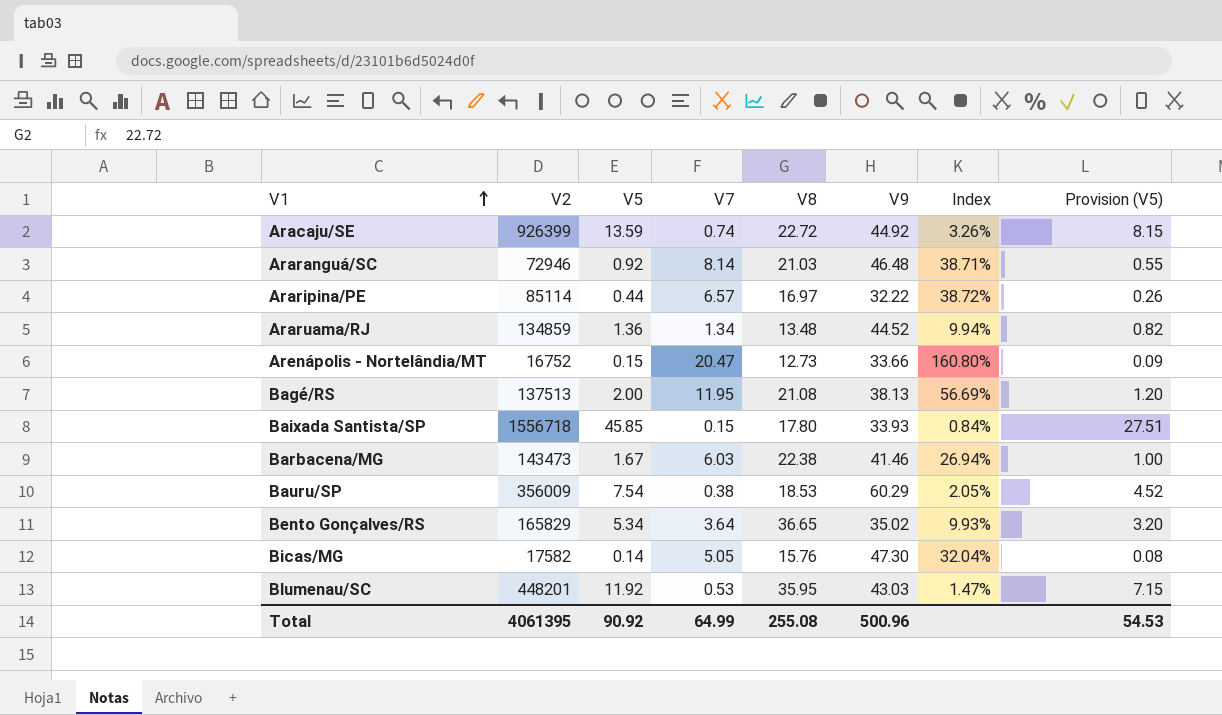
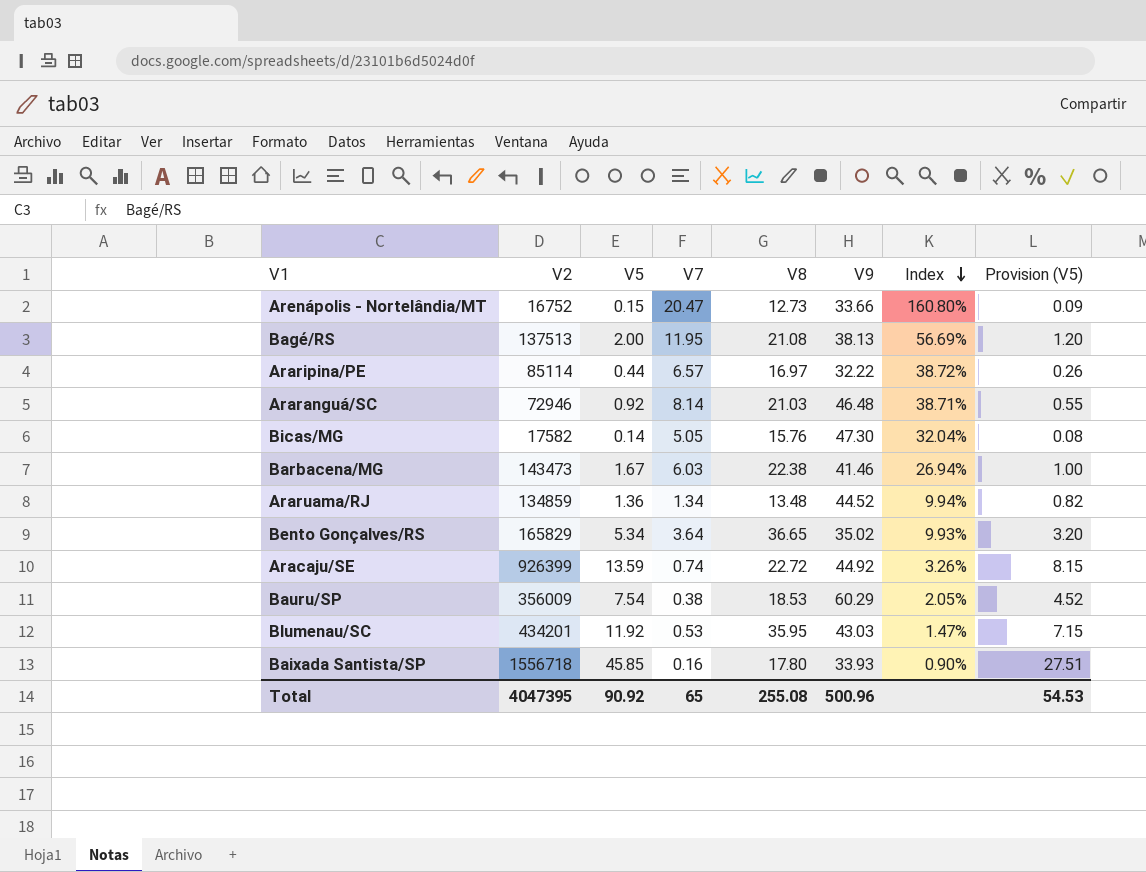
row order: V1 ascending -> Index descending
Blumenau/SC | V2: 448201 -> 434201
Baixada Santista/SP | V7: 0.15 -> 0.16
Baixada Santista/SP | Index: 0.84% -> 0.90%
Total | V2: 4061395 -> 4047395
Total | V7: 64.99 -> 65

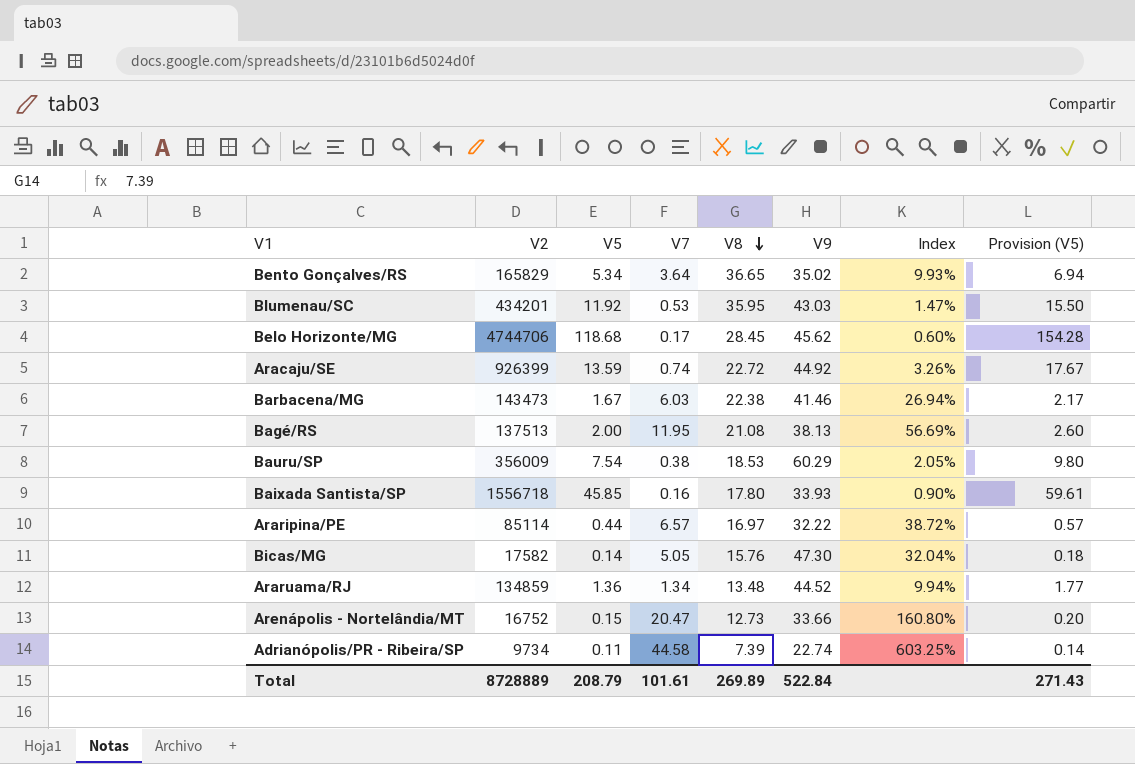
row order: Index descending -> V8 descending
column Provision (V5) | formula: [V5] * 0.6 -> [V5] * 1.3
row Araranguá/SC: 72946 | 0.92 | 8.14 | 21.03 | 46.48 | 38.71% | 0.55 -> none
row Belo Horizonte/MG: none -> 4744706 | 118.68 | 0.17 | 28.45 | 45.62 | 0.60% | 154.28
row Adrianópolis/PR - Ribeira/SP: none -> 9734 | 0.11 | 44.58 | 7.39 | 22.74 | 603.25% | 0.14
Total | V2: 4047395 -> 8728889
Total | V5: 90.92 -> 208.79
Total | V7: 65 -> 101.61
Total | V8: 255.08 -> 269.89
Total | V9: 500.96 -> 522.84
Total | Provision (V5): 54.53 -> 271.43

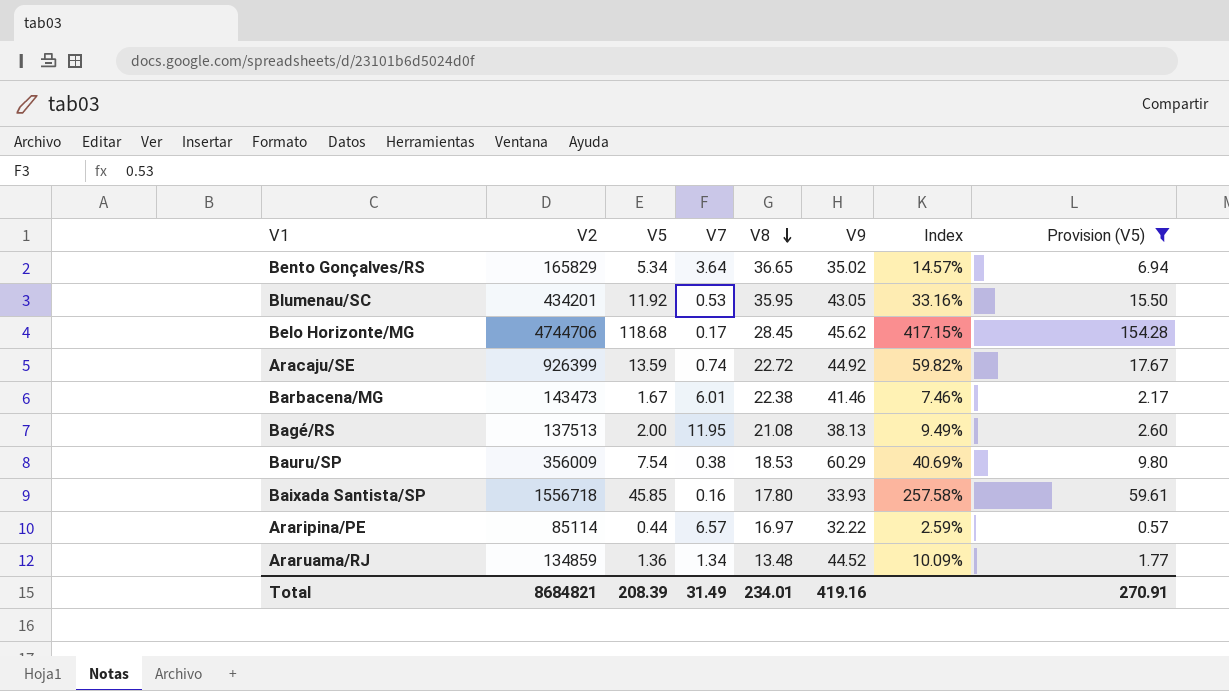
filter: none -> Provision (V5) >= 0.57
column Index | formula: [V7] / [V8] -> [V5] / [V8]
Blumenau/SC | V9: 43.03 -> 43.05
Barbacena/MG | V7: 6.03 -> 6.01
Total | V2: 8728889 -> 8684821
Total | V5: 208.79 -> 208.39
Total | V7: 101.61 -> 31.49
Total | V8: 269.89 -> 234.01
Total | V9: 522.84 -> 419.16
Total | Provision (V5): 271.43 -> 270.91

